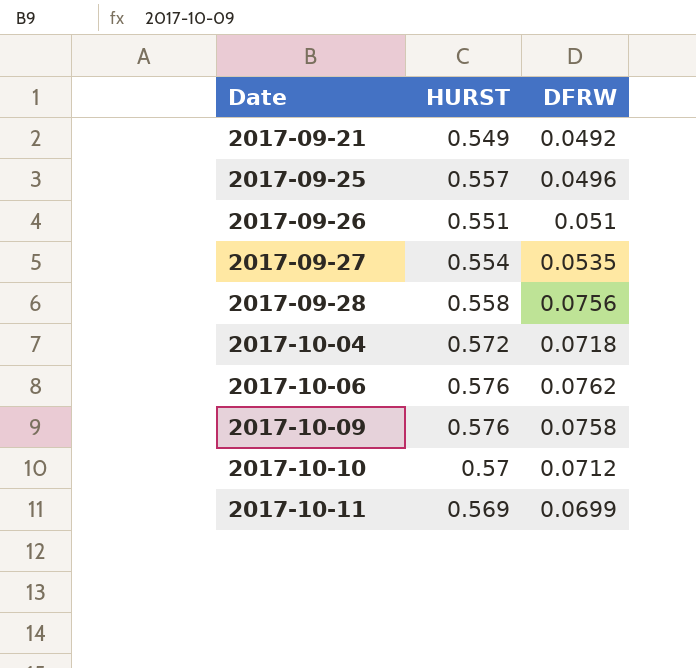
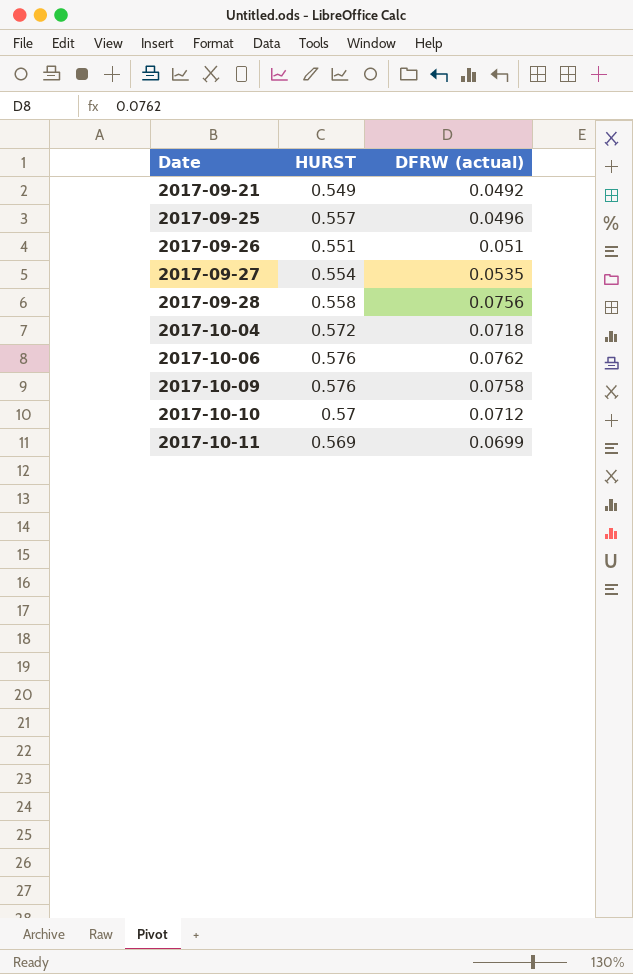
column name: DFRW -> DFRW (actual)

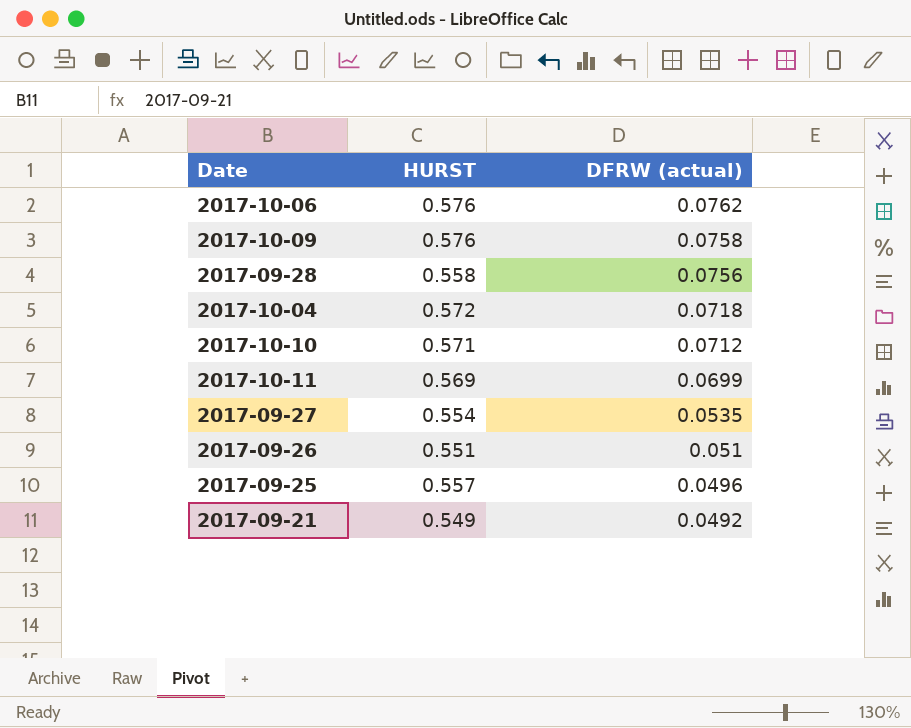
row order: Date ascending -> DFRW (actual) descending
2017-10-10 | HURST: 0.57 -> 0.571

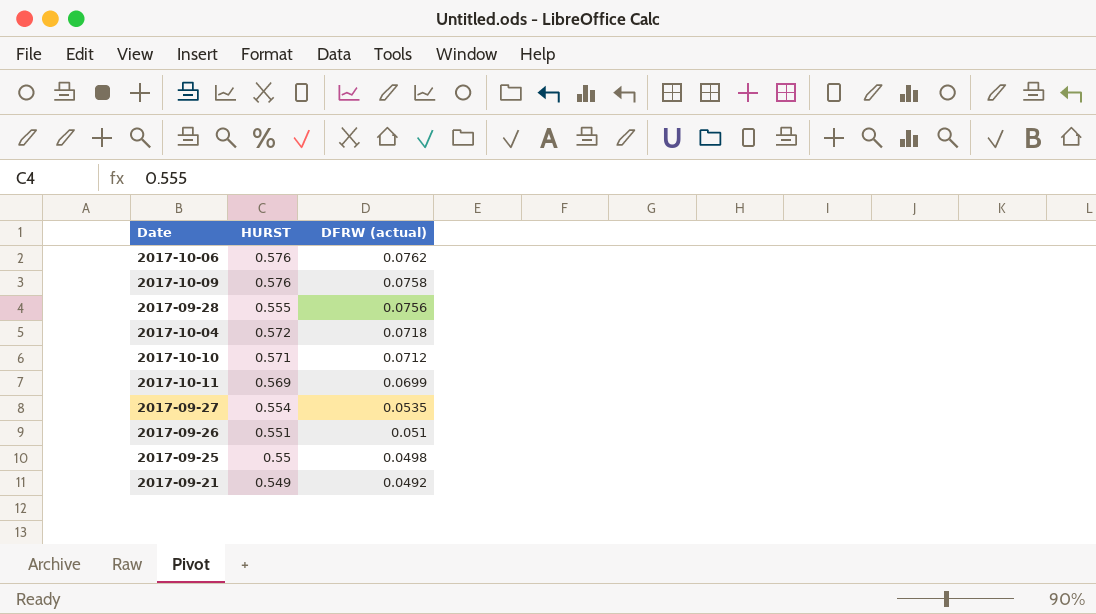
2017-09-28 | HURST: 0.558 -> 0.555
2017-09-25 | HURST: 0.557 -> 0.55
2017-09-25 | DFRW (actual): 0.0496 -> 0.0498

